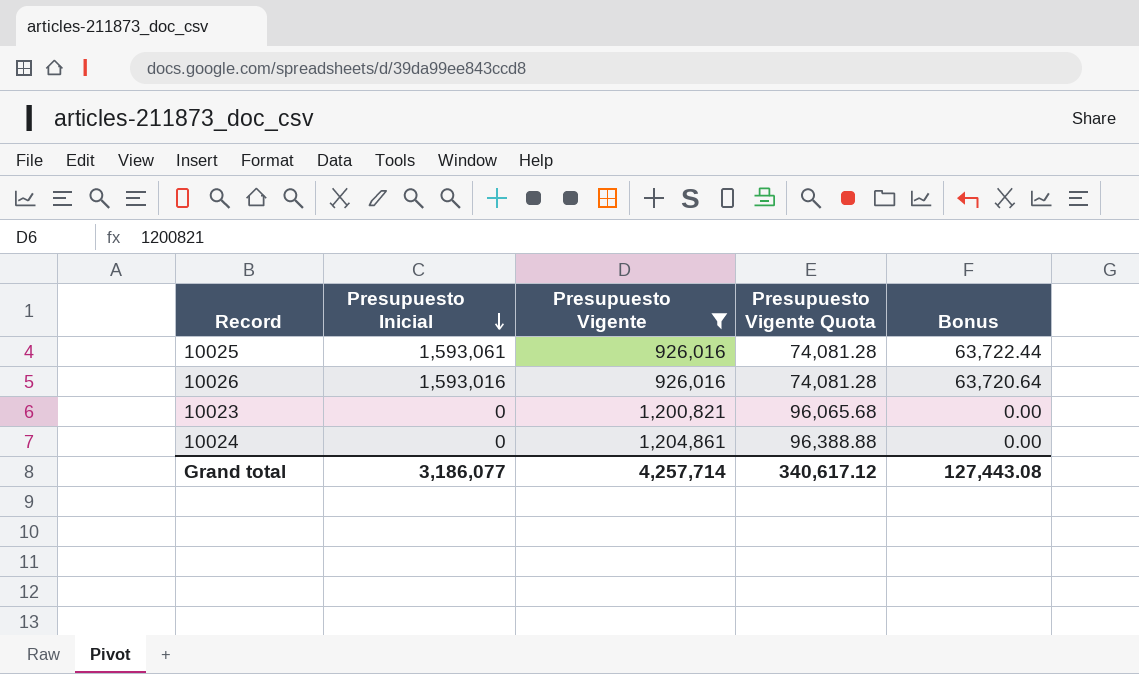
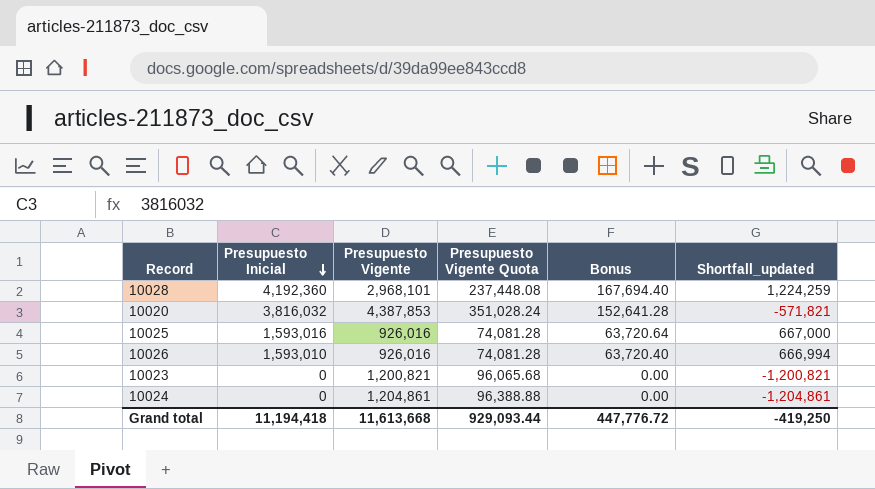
filter: Presupuesto Vigente <= 1,204,861 -> none
column Shortfall_updated | formula: none -> [Presupuesto Inicial] - [Presupuesto Vigente]
10025 | Presupuesto Inicial: 1,593,061 -> 1,593,016
10025 | Bonus: 63,722.44 -> 63,720.64
10026 | Presupuesto Inicial: 1,593,016 -> 1,593,010
10026 | Bonus: 63,720.64 -> 63,720.40
Grand total | Presupuesto Inicial: 3,186,077 -> 11,194,418
Grand total | Presupuesto Vigente: 4,257,714 -> 11,613,668
Grand total | Presupuesto Vigente Quota: 340,617.12 -> 929,093.44
Grand total | Bonus: 127,443.08 -> 447,776.72

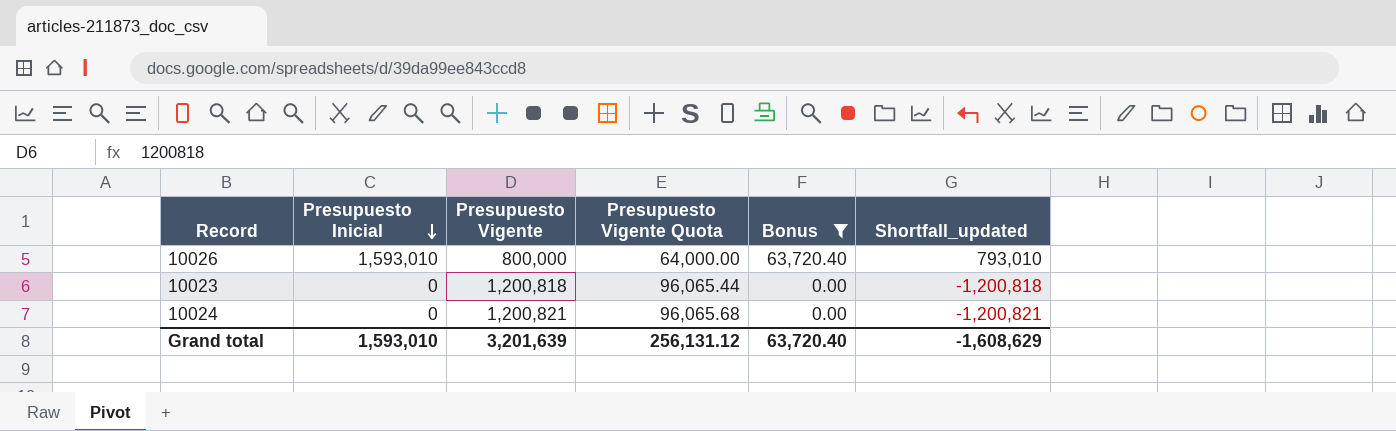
filter: none -> Bonus <= 63,720.40
10026 | Presupuesto Vigente: 926,016 -> 800,000
10026 | Presupuesto Vigente Quota: 74,081.28 -> 64,000.00
10026 | Shortfall_updated: 666,994 -> 793,010
10023 | Presupuesto Vigente: 1,200,821 -> 1,200,818
10023 | Presupuesto Vigente Quota: 96,065.68 -> 96,065.44
10023 | Shortfall_updated: -1,200,821 -> -1,200,818
10024 | Presupuesto Vigente: 1,204,861 -> 1,200,821
10024 | Presupuesto Vigente Quota: 96,388.88 -> 96,065.68
10024 | Shortfall_updated: -1,204,861 -> -1,200,821
Grand total | Presupuesto Inicial: 11,194,418 -> 1,593,010
Grand total | Presupuesto Vigente: 11,613,668 -> 3,201,639
Grand total | Presupuesto Vigente Quota: 929,093.44 -> 256,131.12
Grand total | Bonus: 447,776.72 -> 63,720.40
Grand total | Shortfall_updated: -419,250 -> -1,608,629

